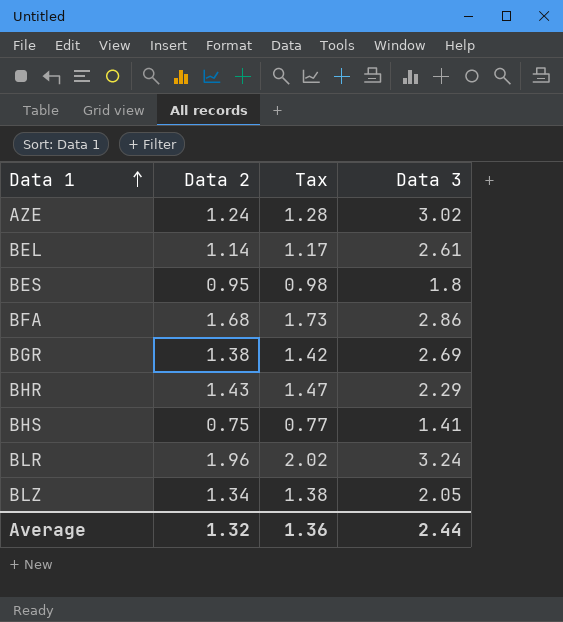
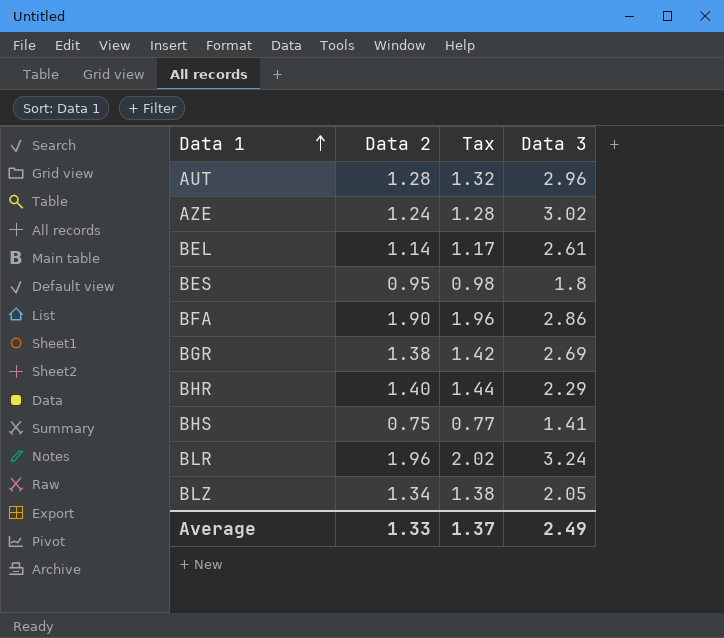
row AUT: none -> 1.28 | 1.32 | 2.96
BFA | Data 2: 1.68 -> 1.90
BFA | Tax: 1.73 -> 1.96
BHR | Data 2: 1.43 -> 1.40
BHR | Tax: 1.47 -> 1.44
Average | Data 2: 1.32 -> 1.33
Average | Tax: 1.36 -> 1.37
Average | Data 3: 2.44 -> 2.49

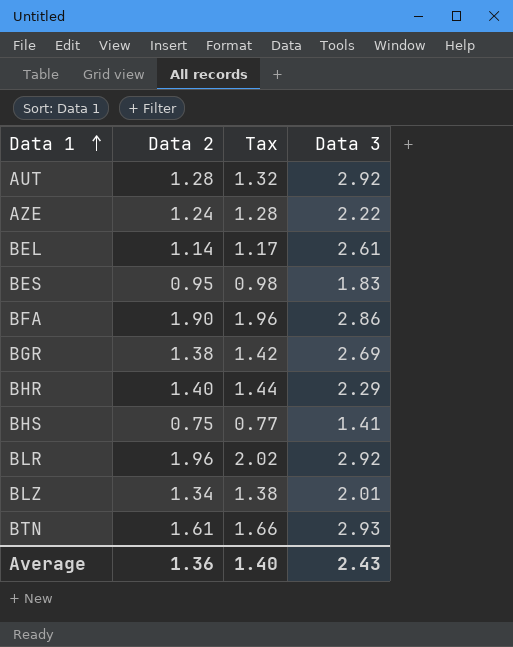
AUT | Data 3: 2.96 -> 2.92
AZE | Data 3: 3.02 -> 2.22
BES | Data 3: 1.8 -> 1.83
BLR | Data 3: 3.24 -> 2.92
BLZ | Data 3: 2.05 -> 2.01
row BTN: none -> 1.61 | 1.66 | 2.93
Average | Data 2: 1.33 -> 1.36
Average | Tax: 1.37 -> 1.40
Average | Data 3: 2.49 -> 2.43

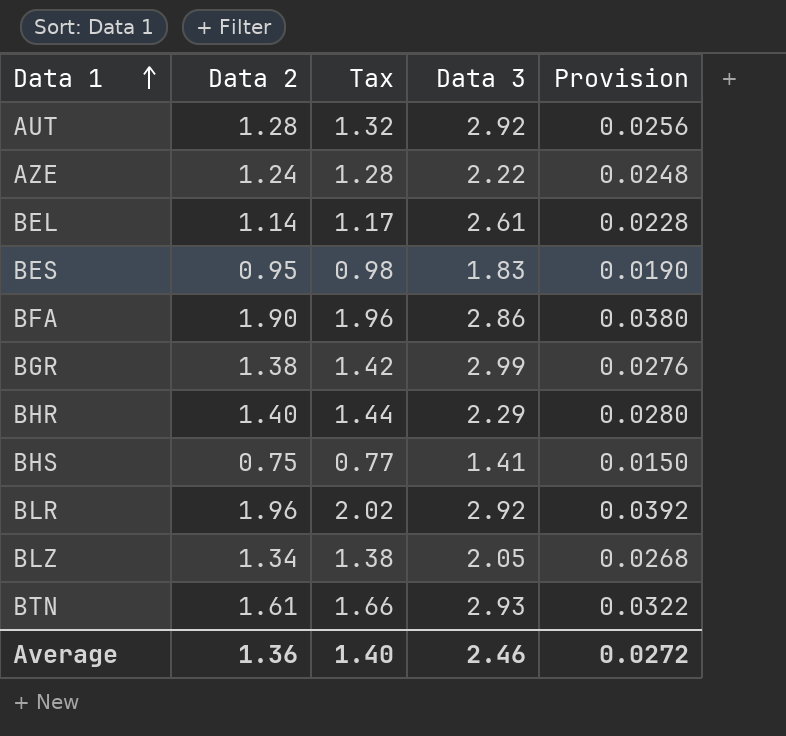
column Provision | formula: none -> [Data 2] * 0.02
BGR | Data 3: 2.69 -> 2.99
BLZ | Data 3: 2.01 -> 2.05
Average | Data 3: 2.43 -> 2.46

